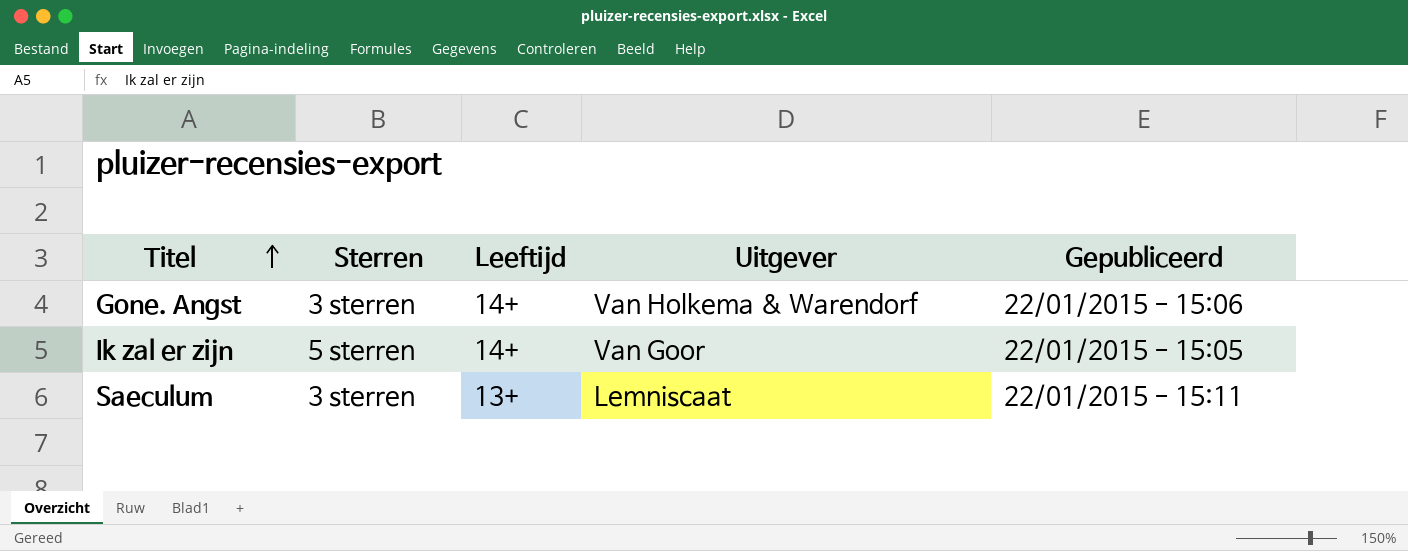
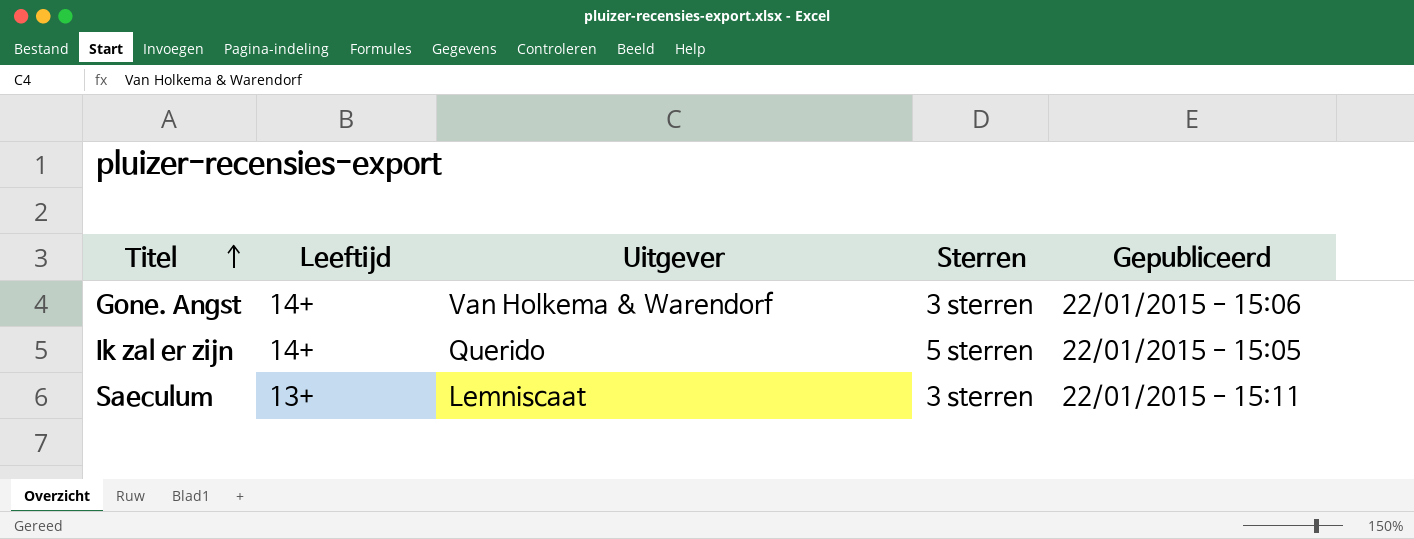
column Sterren | position: 2 -> 4
Ik zal er zijn | Uitgever: Van Goor -> Querido

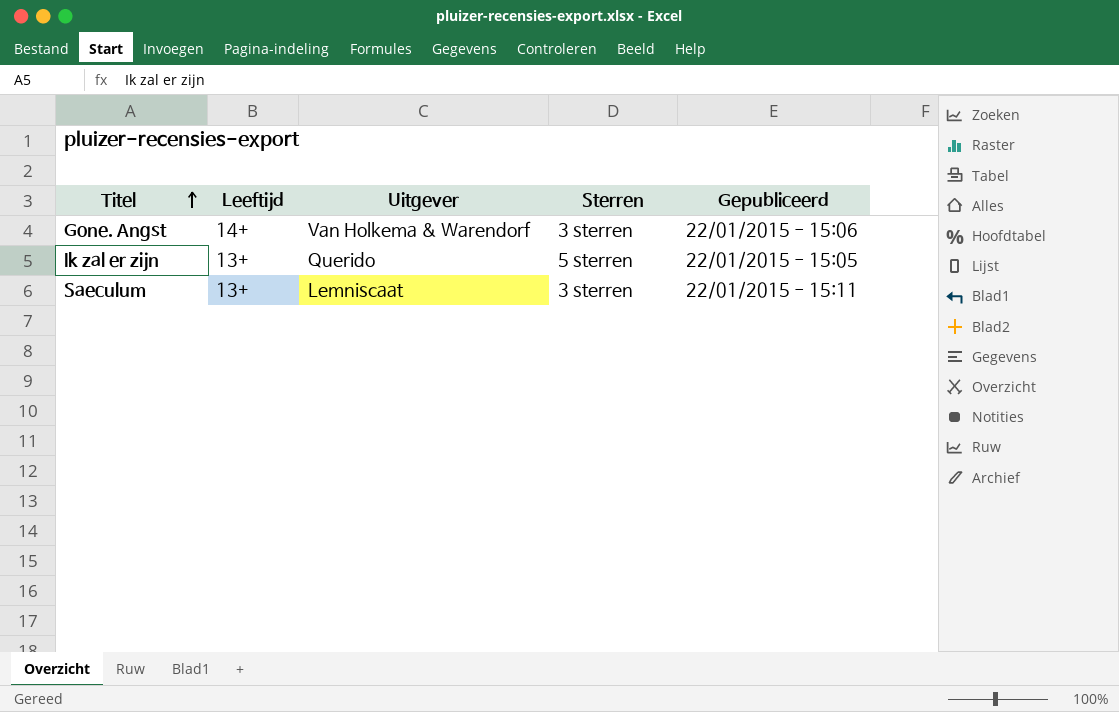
Ik zal er zijn | Leeftijd: 14+ -> 13+

